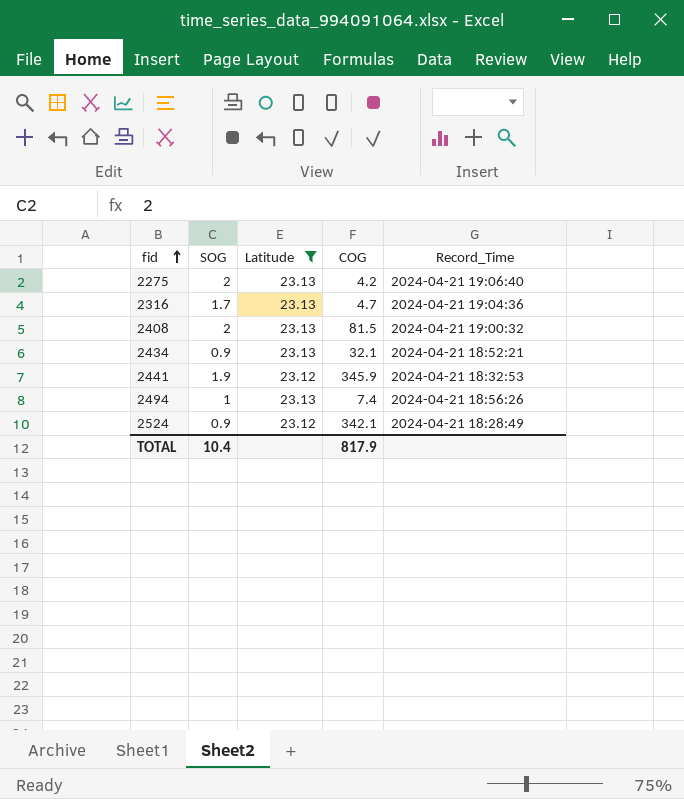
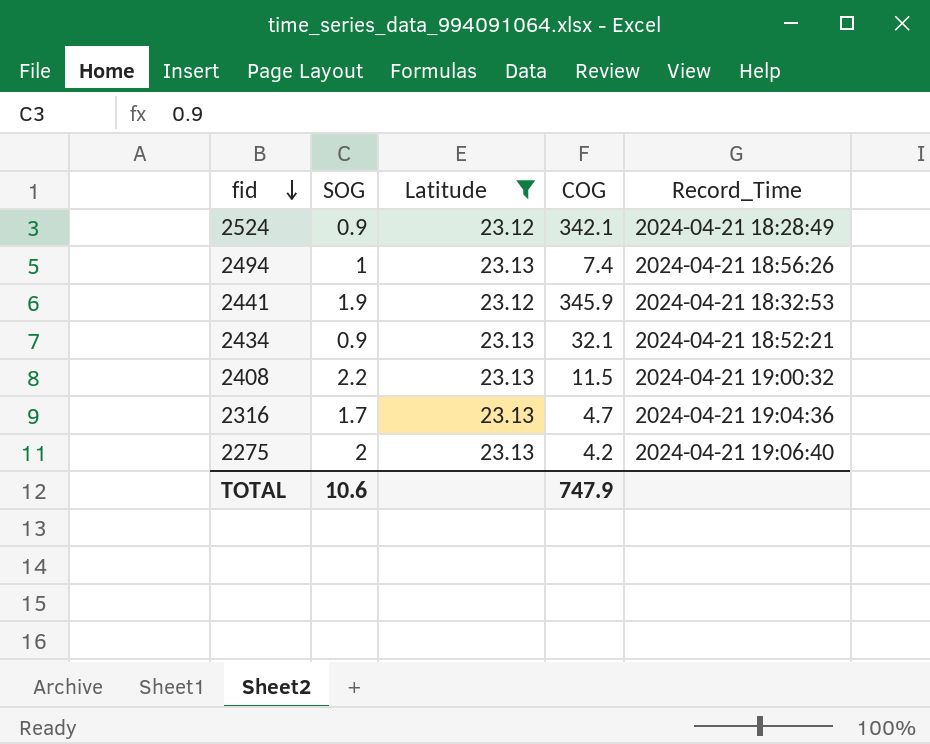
row order: fid ascending -> fid descending
2408 | SOG: 2 -> 2.2
2408 | COG: 81.5 -> 11.5
TOTAL | SOG: 10.4 -> 10.6
TOTAL | COG: 817.9 -> 747.9

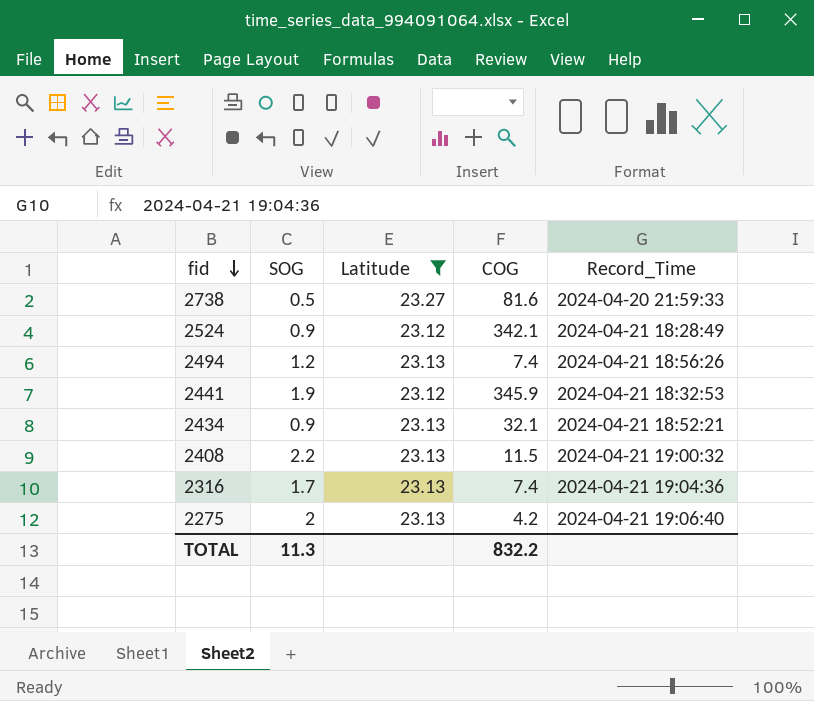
row 2738: none -> 0.5 | 23.27 | 81.6 | 2024-04-20 21:59:33
2494 | SOG: 1 -> 1.2
2316 | COG: 4.7 -> 7.4
TOTAL | SOG: 10.6 -> 11.3
TOTAL | COG: 747.9 -> 832.2

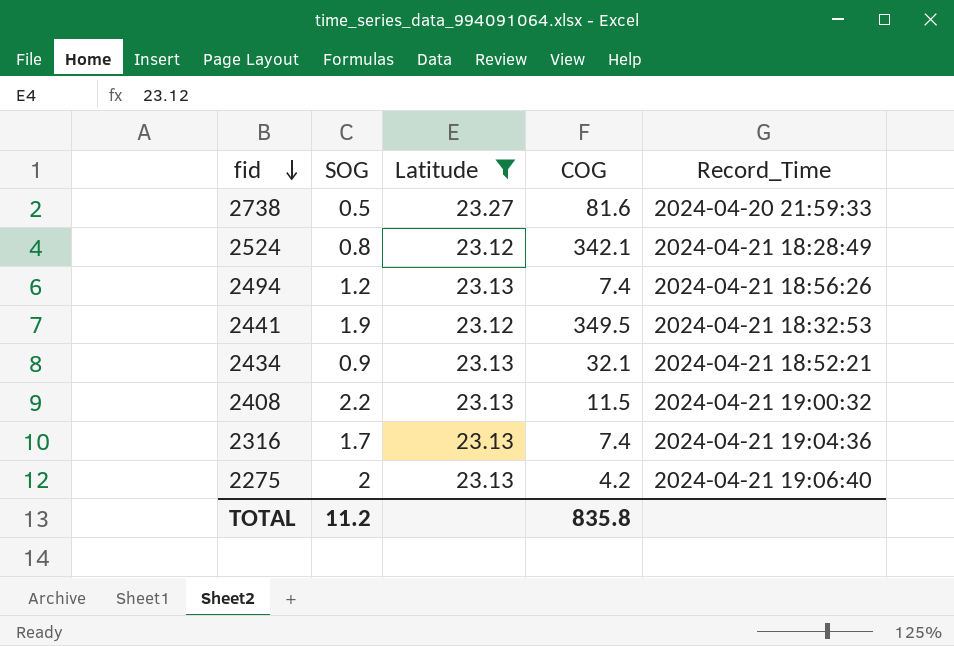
2524 | SOG: 0.9 -> 0.8
2441 | COG: 345.9 -> 349.5
TOTAL | SOG: 11.3 -> 11.2
TOTAL | COG: 832.2 -> 835.8

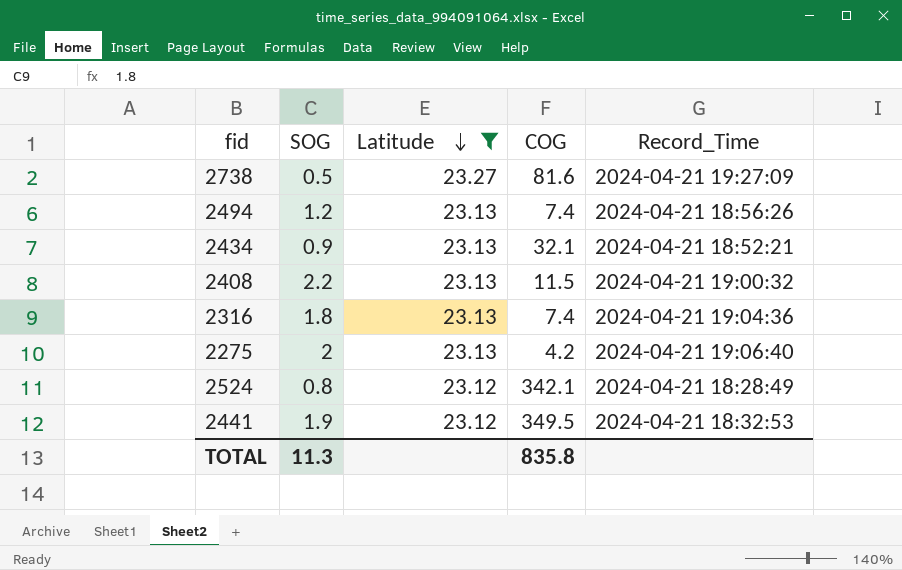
row order: fid descending -> Latitude descending
2738 | Record_Time: 2024-04-20 21:59:33 -> 2024-04-21 19:27:09
2316 | SOG: 1.7 -> 1.8
TOTAL | SOG: 11.2 -> 11.3

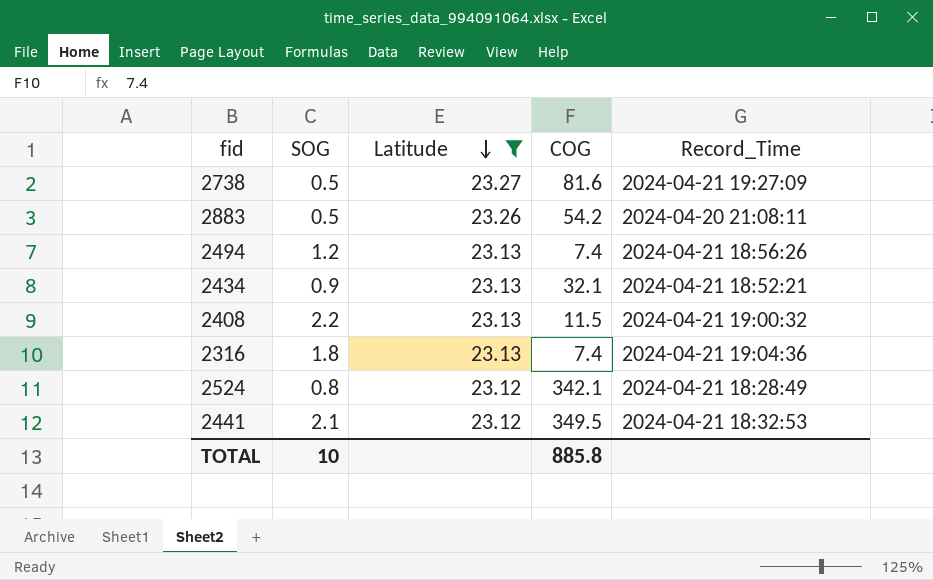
row 2275: 2 | 23.13 | 4.2 | 2024-04-21 19:06:40 -> none
row 2883: none -> 0.5 | 23.26 | 54.2 | 2024-04-20 21:08:11
2441 | SOG: 1.9 -> 2.1
TOTAL | SOG: 11.3 -> 10
TOTAL | COG: 835.8 -> 885.8

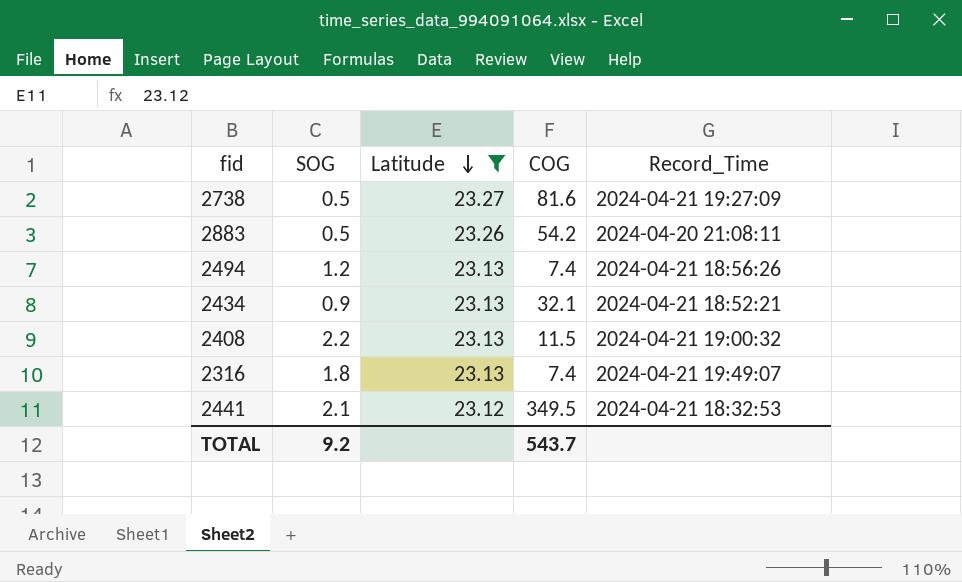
row 2524: 0.8 | 23.12 | 342.1 | 2024-04-21 18:28:49 -> none
2316 | Record_Time: 2024-04-21 19:04:36 -> 2024-04-21 19:49:07
TOTAL | SOG: 10 -> 9.2
TOTAL | COG: 885.8 -> 543.7

